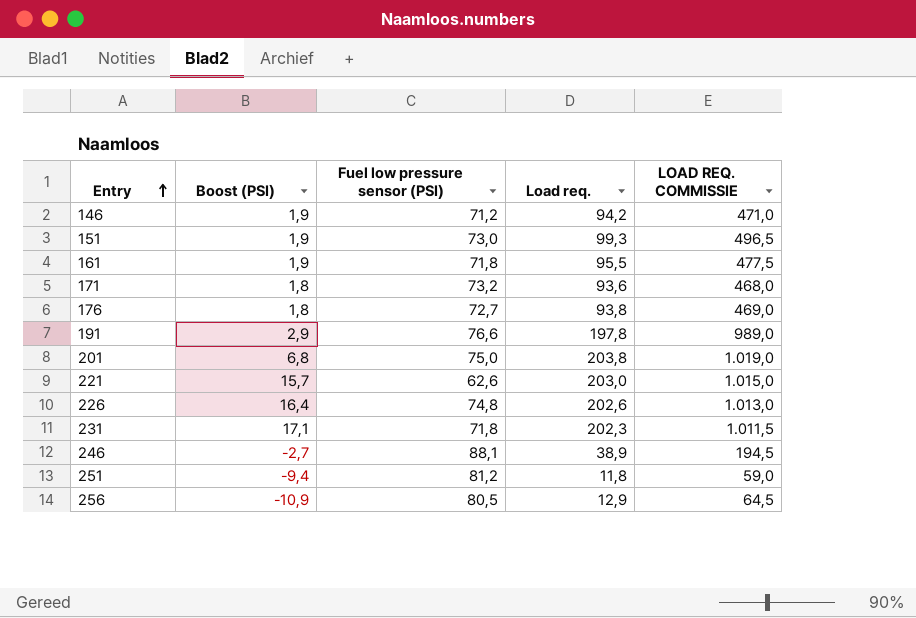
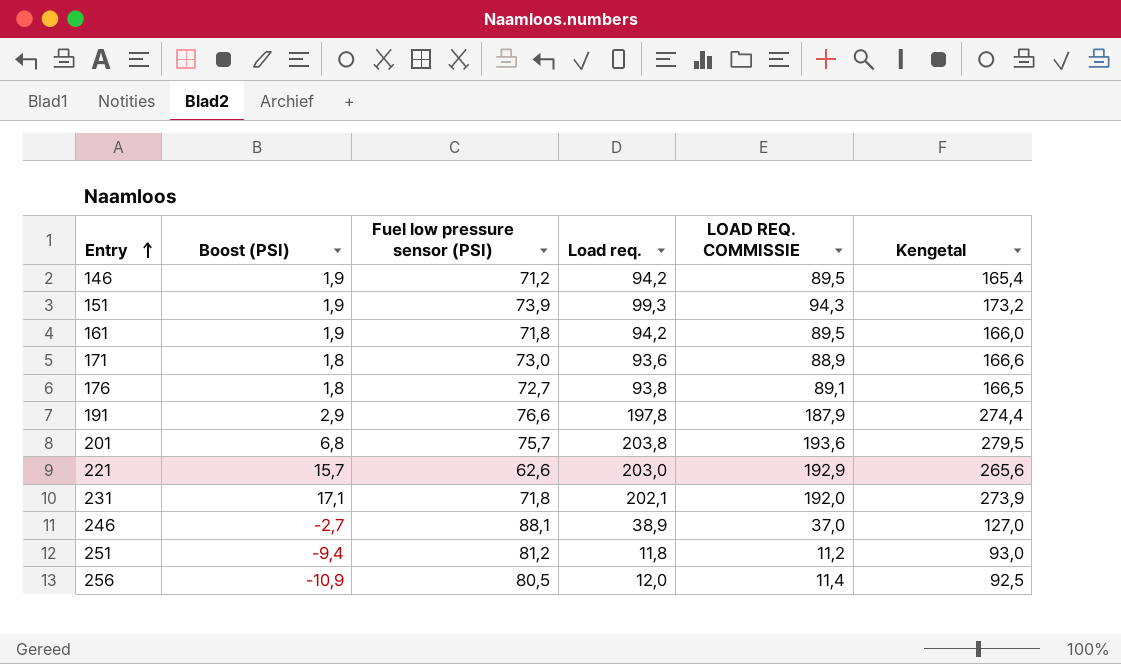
column LOAD REQ. COMMISSIE | formula: [Load req.] * 5 -> [Load req.] * 0,95
column Kengetal | formula: none -> [Fuel low pressure sensor (PSI)] + [Load req.]
row 226: 16,4 | 74,8 | 202,6 | 1.013,0 -> none
151 | Fuel low pressure sensor (PSI): 73,0 -> 73,9
161 | Load req.: 95,5 -> 94,2
171 | Fuel low pressure sensor (PSI): 73,2 -> 73,0
201 | Fuel low pressure sensor (PSI): 75,0 -> 75,7
231 | Load req.: 202,3 -> 202,1
256 | Load req.: 12,9 -> 12,0

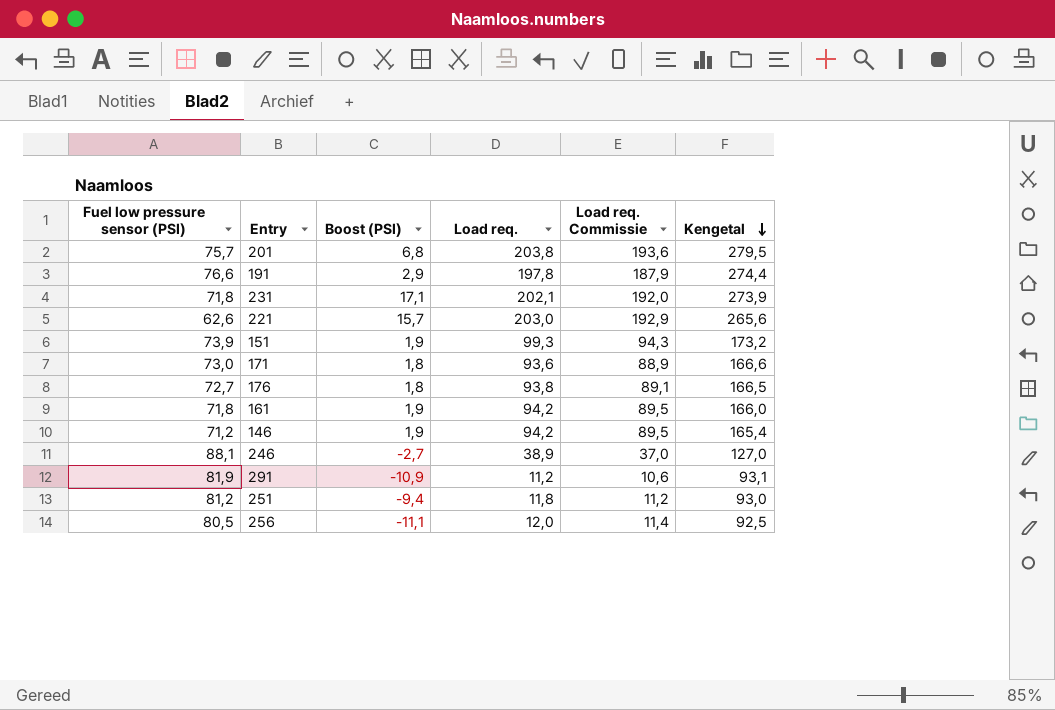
row order: Entry ascending -> Kengetal descending
column Fuel low pressure sensor (PSI) | position: 3 -> 1
column name: LOAD REQ. COMMISSIE -> Load req. Commissie
row 291: none -> 81,9 | -10,9 | 11,2 | 10,6 | 93,1
256 | Boost (PSI): -10,9 -> -11,1

